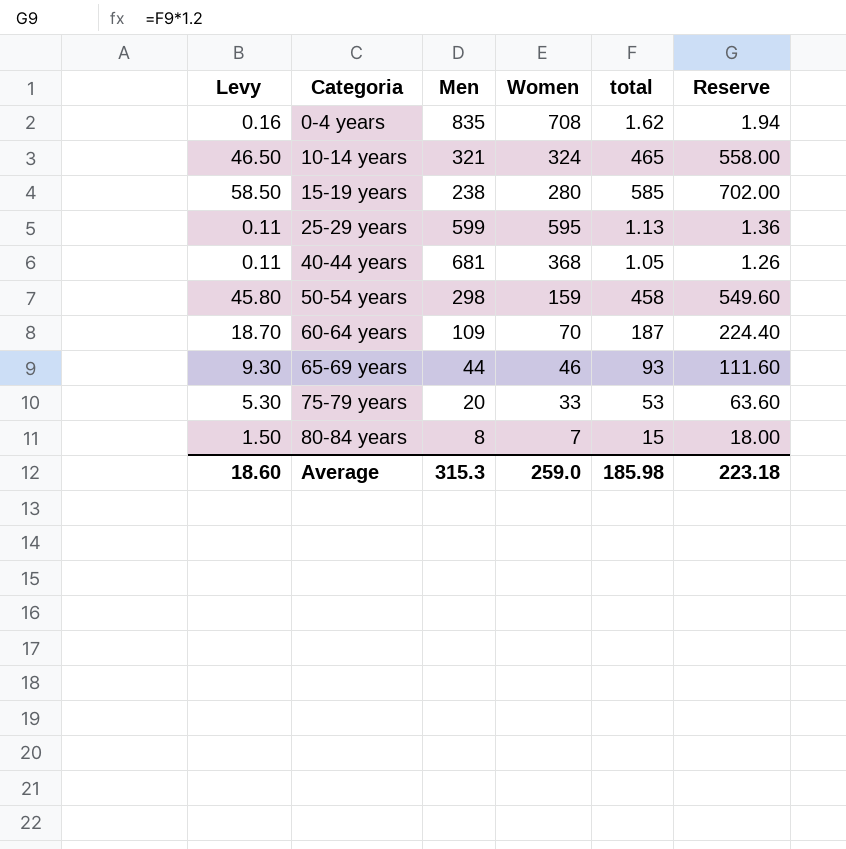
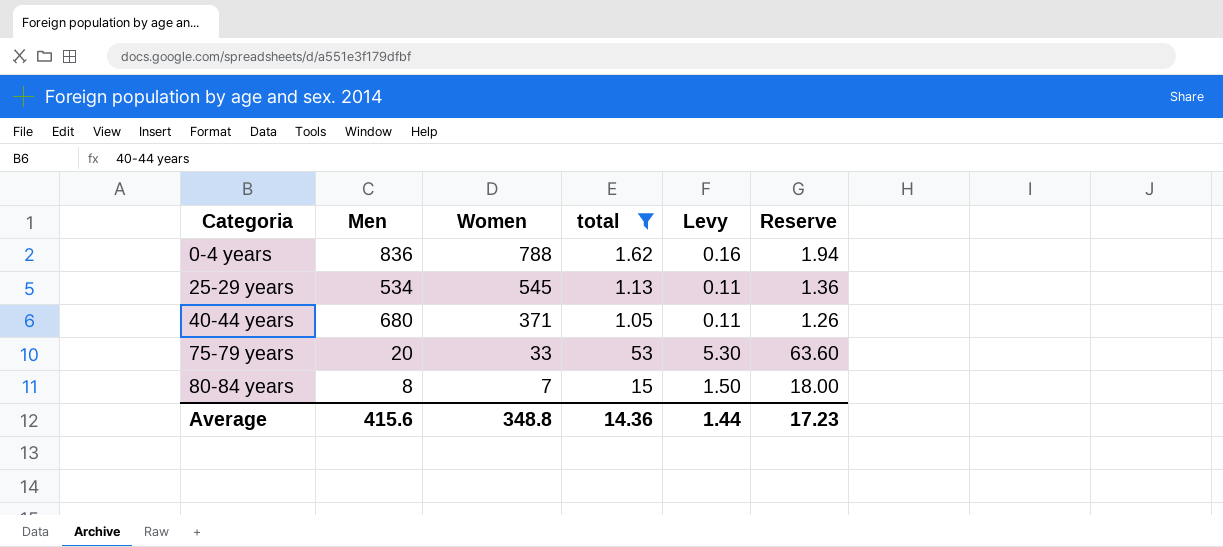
filter: none -> total <= 53
column Levy | position: 1 -> 5
0-4 years | Men: 835 -> 836
0-4 years | Women: 708 -> 788
25-29 years | Men: 599 -> 534
25-29 years | Women: 595 -> 545
40-44 years | Men: 681 -> 680
40-44 years | Women: 368 -> 371
Average | Men: 315.3 -> 415.6
Average | Women: 259.0 -> 348.8
Average | total: 185.98 -> 14.36
Average | Levy: 18.60 -> 1.44
Average | Reserve: 223.18 -> 17.23

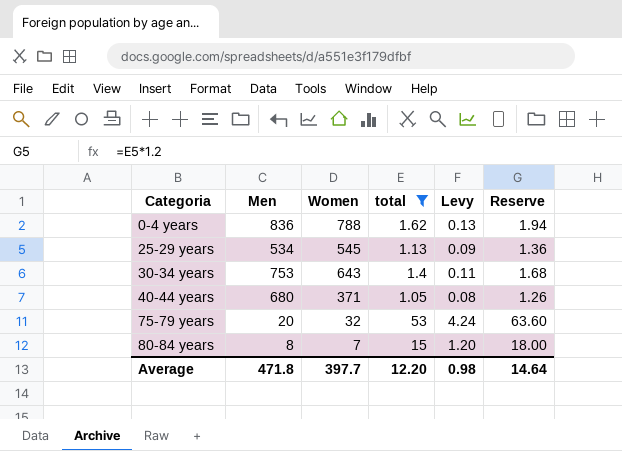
column Levy | formula: [total] * 0.1 -> [total] * 0.08
row 30-34 years: none -> 753 | 643 | 1.4 | 0.11 | 1.68
75-79 years | Women: 33 -> 32
Average | Men: 415.6 -> 471.8
Average | Women: 348.8 -> 397.7
Average | total: 14.36 -> 12.20
Average | Levy: 1.44 -> 0.98
Average | Reserve: 17.23 -> 14.64

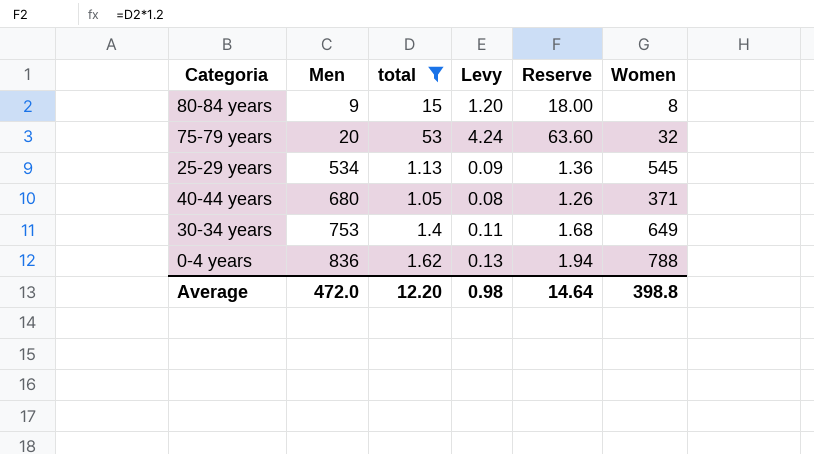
row order: Categoria ascending -> Men ascending
column Women | position: 3 -> 6
80-84 years | Men: 8 -> 9
80-84 years | Women: 7 -> 8
30-34 years | Women: 643 -> 649
Average | Men: 471.8 -> 472.0
Average | Women: 397.7 -> 398.8

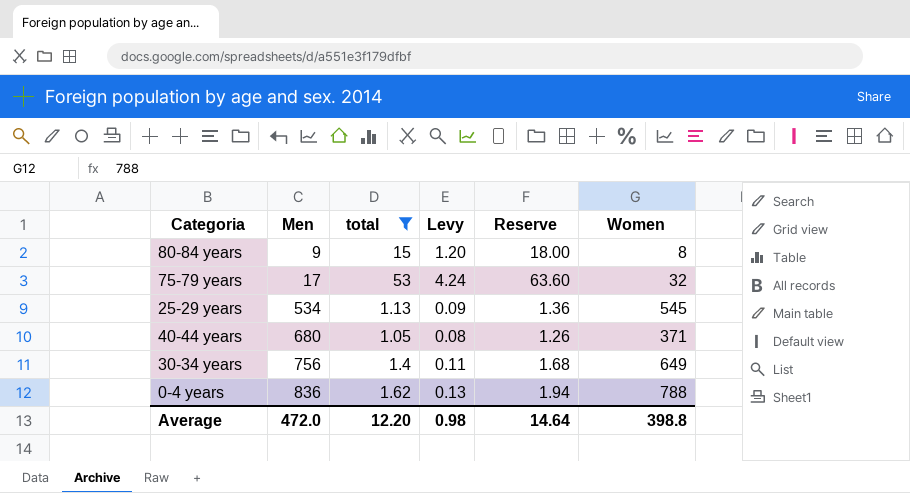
75-79 years | Men: 20 -> 17
30-34 years | Men: 753 -> 756

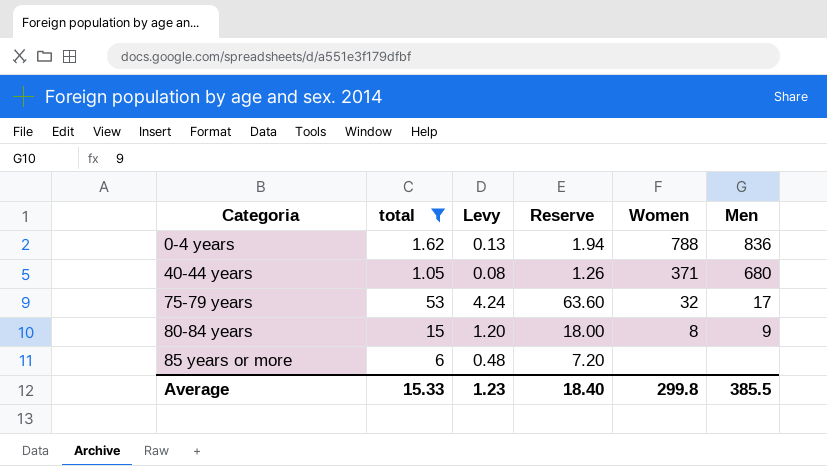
row order: Men ascending -> Categoria ascending
column Men | position: 2 -> 6
row 25-29 years: 534 | 1.13 | 0.09 | 1.36 | 545 -> none
row 30-34 years: 756 | 1.4 | 0.11 | 1.68 | 649 -> none
row 85 years or more: none -> 6 | 0.48 | 7.20 | none | none
Average | total: 12.20 -> 15.33
Average | Levy: 0.98 -> 1.23
Average | Reserve: 14.64 -> 18.40
Average | Women: 398.8 -> 299.8
Average | Men: 472.0 -> 385.5

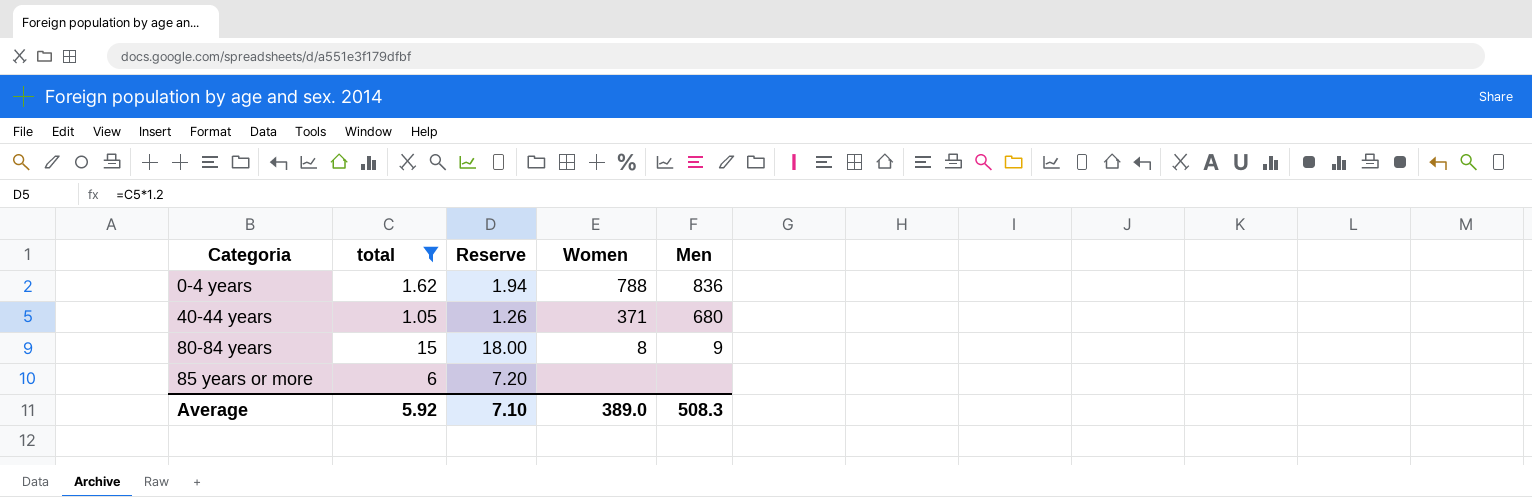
column Levy | formula: [total] * 0.08 -> none
row 75-79 years: 53 | 4.24 | 63.60 | 32 | 17 -> none
Average | total: 15.33 -> 5.92
Average | Reserve: 18.40 -> 7.10
Average | Women: 299.8 -> 389.0
Average | Men: 385.5 -> 508.3

